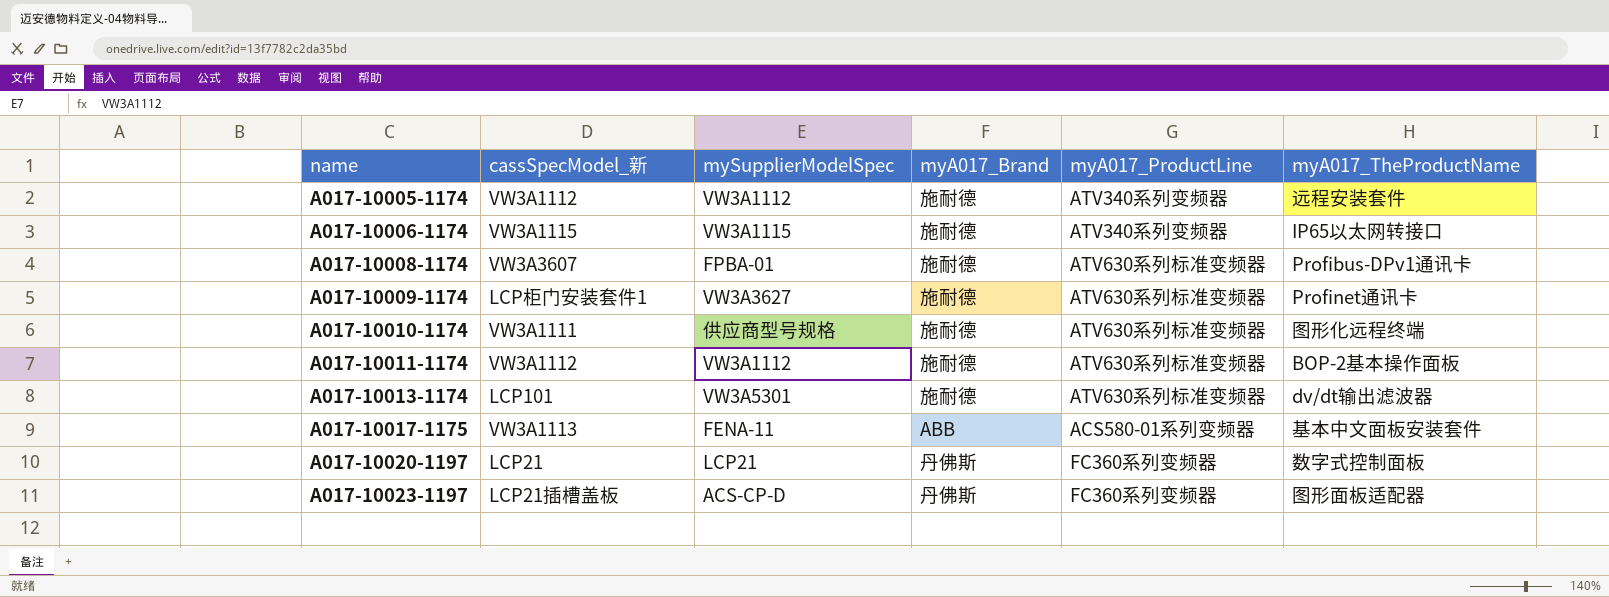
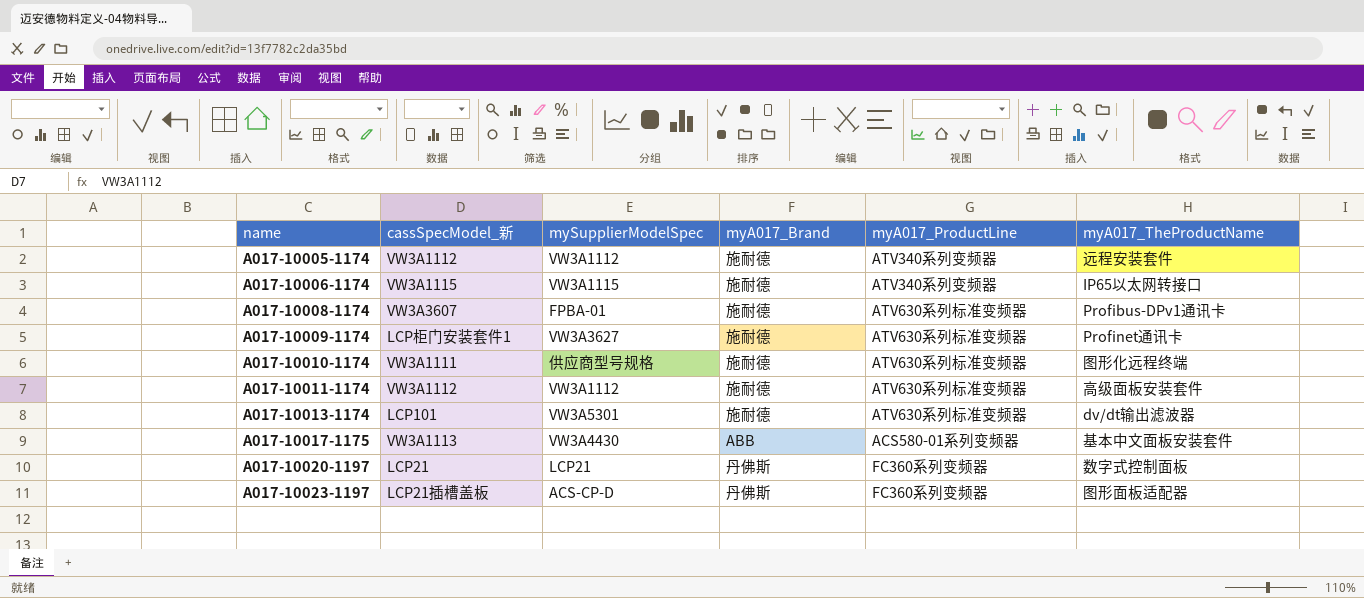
A017-10011-1174 | myA017_TheProductName: BOP-2基本操作面板 -> 高级面板安装套件
A017-10017-1175 | mySupplierModelSpec: FENA-11 -> VW3A4430

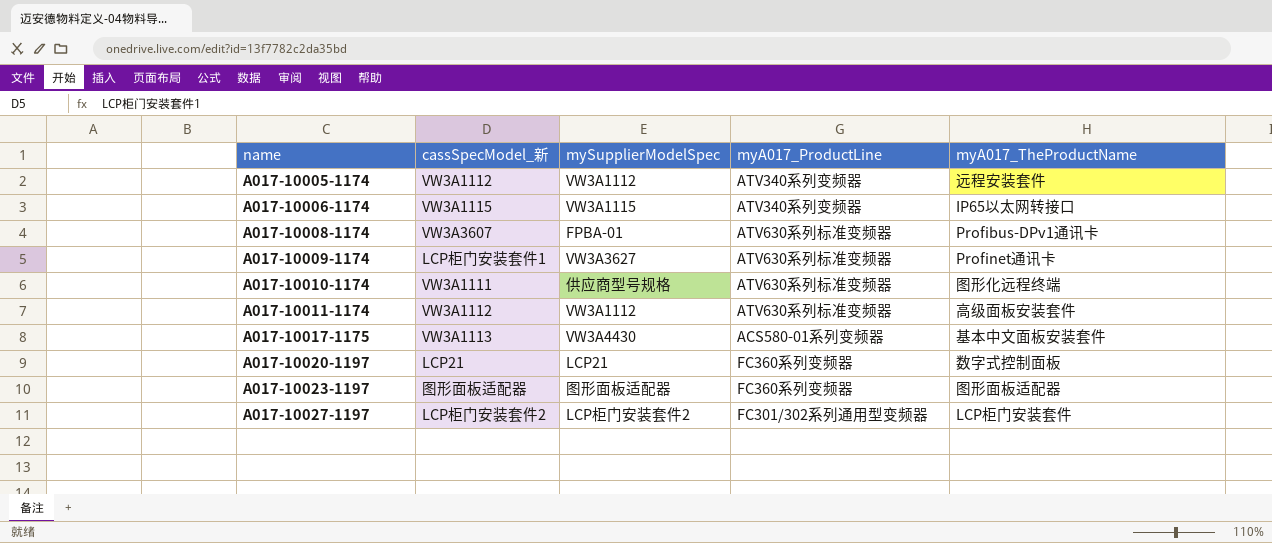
column myA017_Brand | position: 4 -> none
row A017-10013-1174: LCP101 | VW3A5301 | 施耐德 | ATV630系列标准变频器 | dv/dt输出滤波器 -> none
A017-10023-1197 | cassSpecModel_新: LCP21插槽盖板 -> 图形面板适配器
A017-10023-1197 | mySupplierModelSpec: ACS-CP-D -> 图形面板适配器
row A017-10027-1197: none -> LCP柜门安装套件2 | LCP柜门安装套件2 | FC301/302系列通用型变频器 | LCP柜门安装套件

